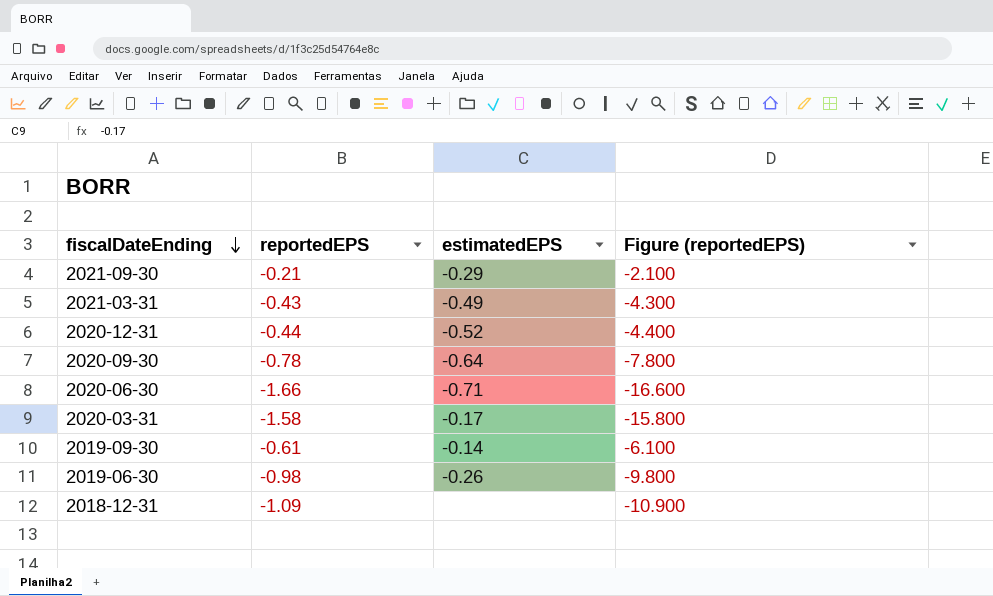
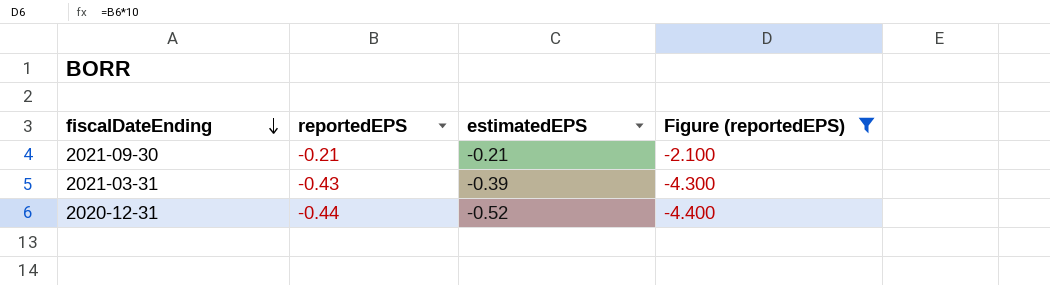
filter: none -> Figure (reportedEPS) >= -4.400
2021-09-30 | estimatedEPS: -0.29 -> -0.21
2021-03-31 | estimatedEPS: -0.49 -> -0.39

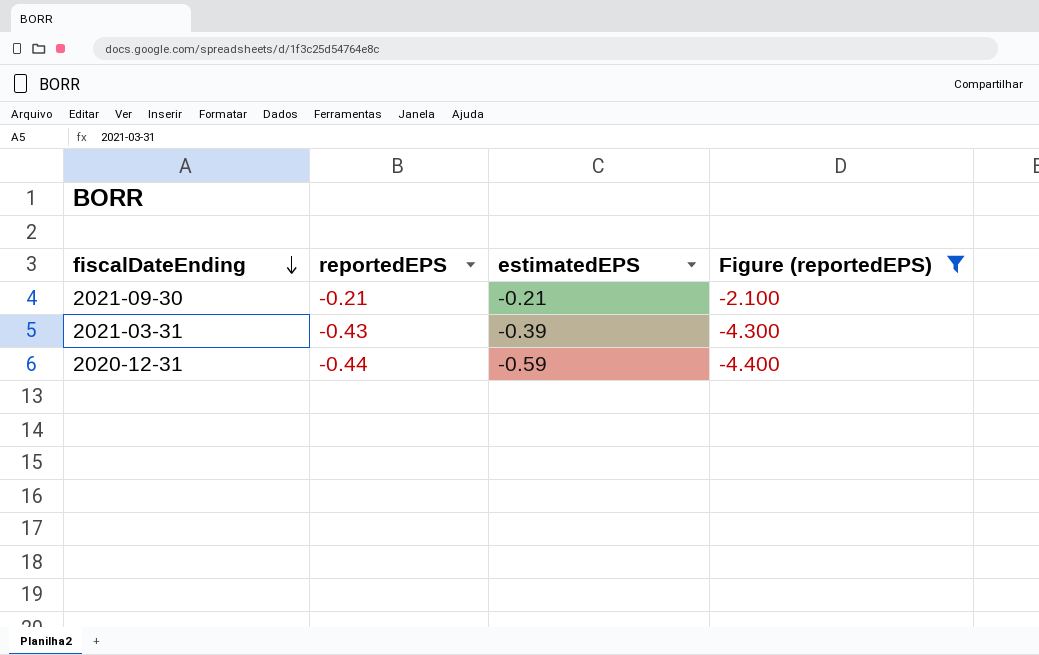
2020-12-31 | estimatedEPS: -0.52 -> -0.59

